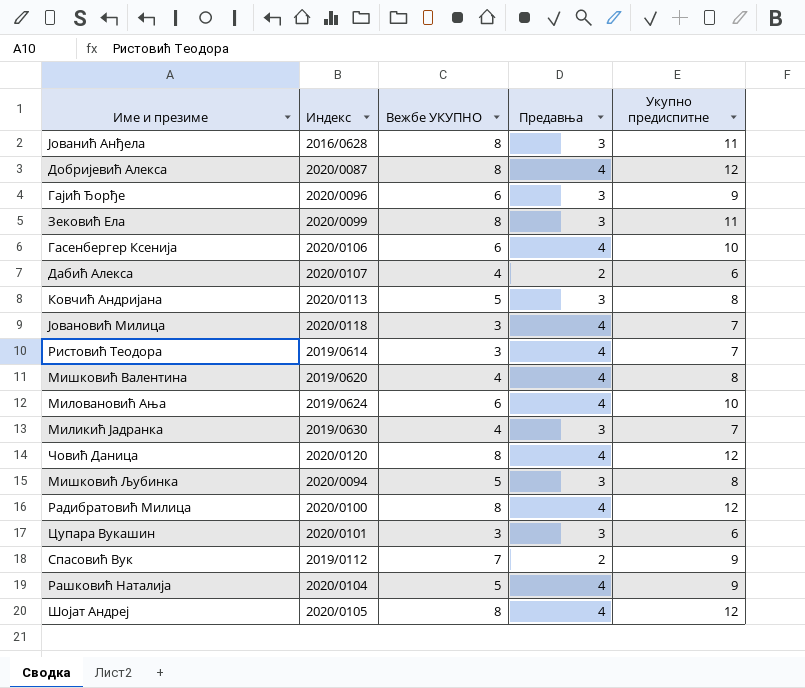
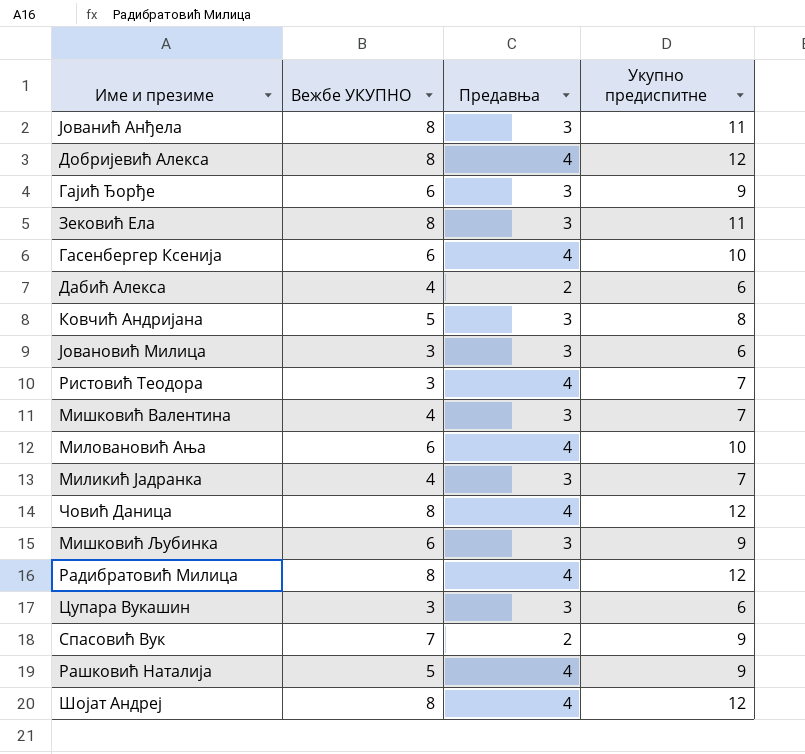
column Индекс | position: 2 -> none
Јовановић Милица | Предавња: 4 -> 3
Јовановић Милица | Укупно предиспитне: 7 -> 6
Мишковић Валентина | Предавња: 4 -> 3
Мишковић Валентина | Укупно предиспитне: 8 -> 7
Мишковић Љубинка | Вежбе УКУПНО: 5 -> 6
Мишковић Љубинка | Укупно предиспитне: 8 -> 9

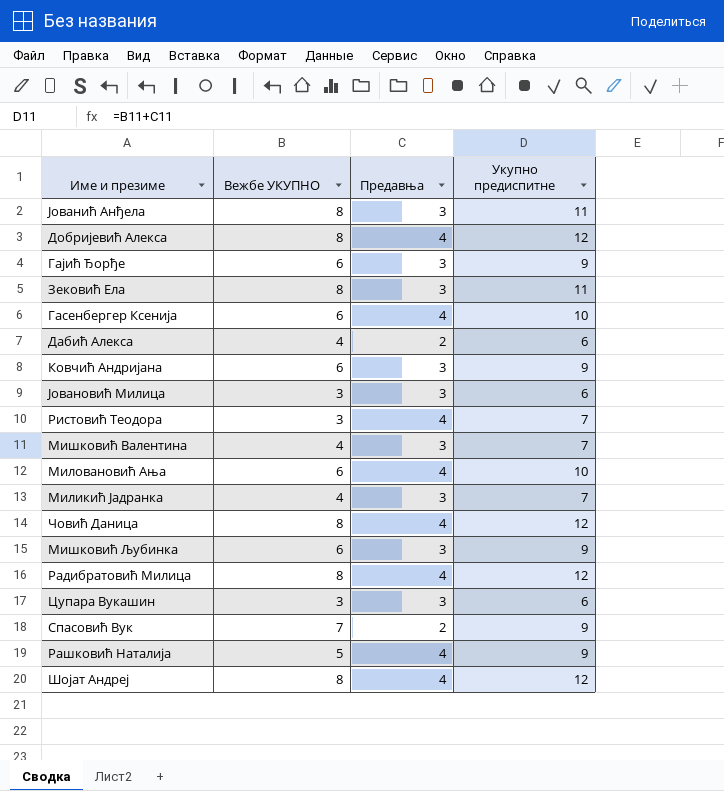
Ковчић Андријана | Вежбе УКУПНО: 5 -> 6
Ковчић Андријана | Укупно предиспитне: 8 -> 9

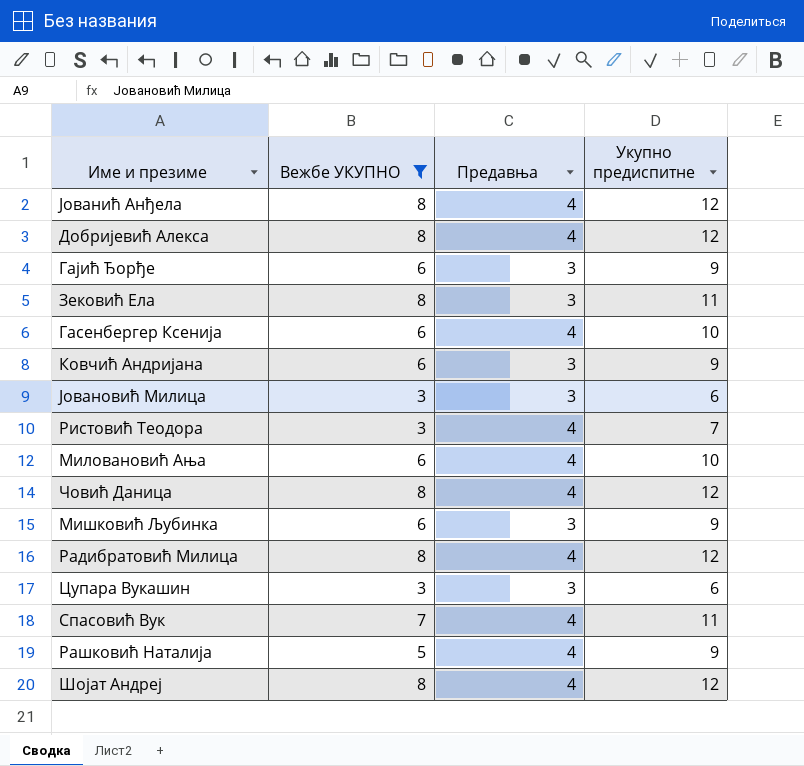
filter: none -> Вежбе УКУПНО != 4
Јованић Анђела | Предавња: 3 -> 4
Јованић Анђела | Укупно предиспитне: 11 -> 12
Спасовић Вук | Предавња: 2 -> 4
Спасовић Вук | Укупно предиспитне: 9 -> 11

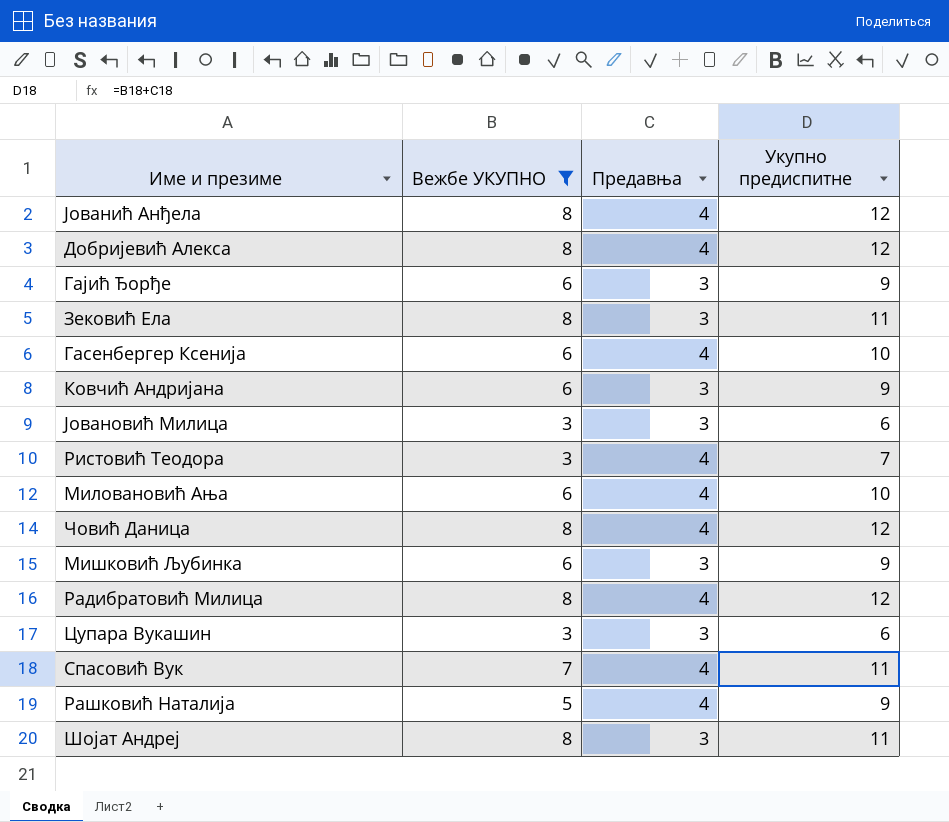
Шојат Андреј | Предавња: 4 -> 3
Шојат Андреј | Укупно предиспитне: 12 -> 11

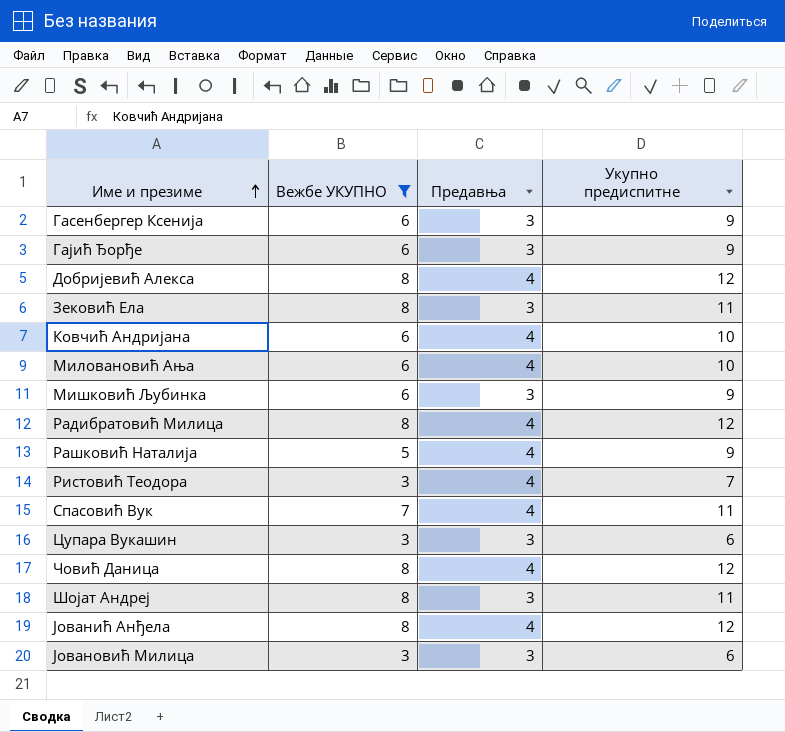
row order: none -> Име и презиме ascending
Гасенбергер Ксенија | Предавња: 4 -> 3
Гасенбергер Ксенија | Укупно предиспитне: 10 -> 9
Ковчић Андријана | Предавња: 3 -> 4
Ковчић Андријана | Укупно предиспитне: 9 -> 10

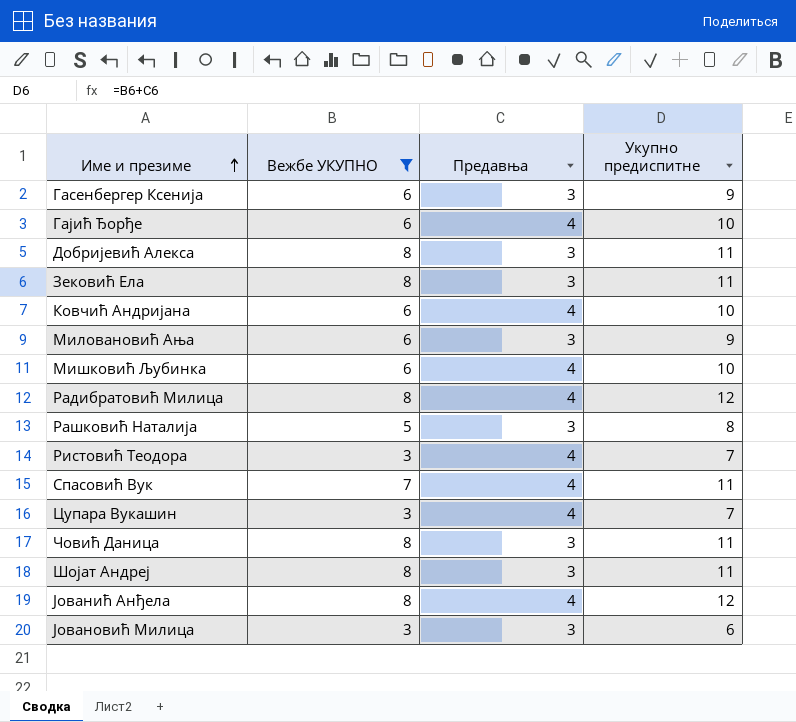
Гајић Ђорђе | Предавња: 3 -> 4
Гајић Ђорђе | Укупно предиспитне: 9 -> 10
Добријевић Алекса | Предавња: 4 -> 3
Добријевић Алекса | Укупно предиспитне: 12 -> 11
Миловановић Ања | Предавња: 4 -> 3
Миловановић Ања | Укупно предиспитне: 10 -> 9
Мишковић Љубинка | Предавња: 3 -> 4
Мишковић Љубинка | Укупно предиспитне: 9 -> 10
Рашковић Наталија | Предавња: 4 -> 3
Рашковић Наталија | Укупно предиспитне: 9 -> 8
Цупара Вукашин | Предавња: 3 -> 4
Цупара Вукашин | Укупно предиспитне: 6 -> 7
Човић Даница | Предавња: 4 -> 3
Човић Даница | Укупно предиспитне: 12 -> 11

